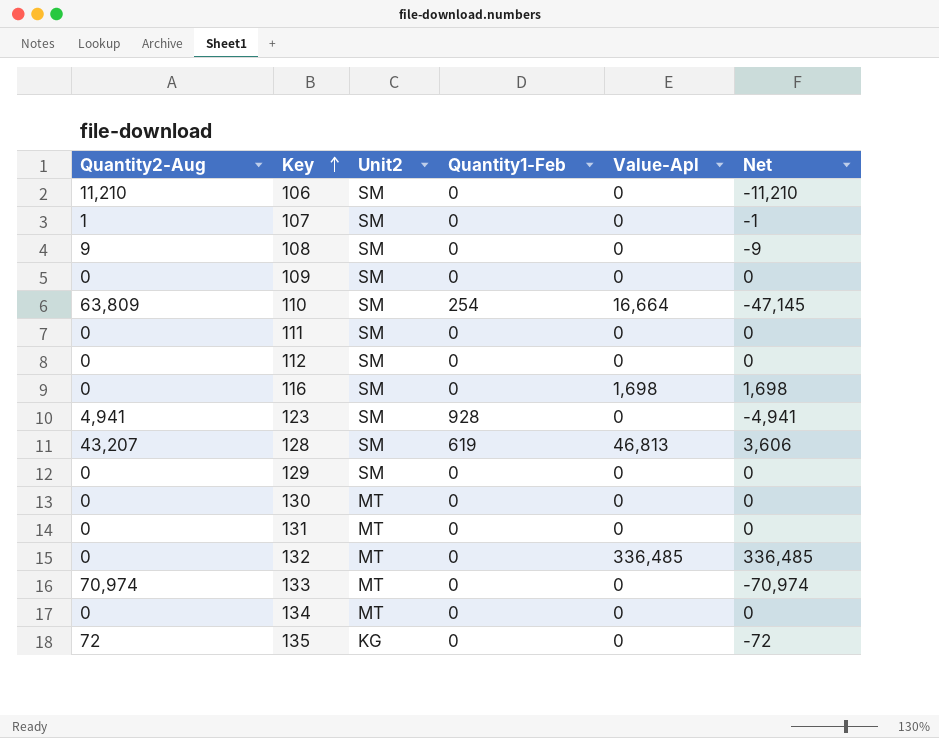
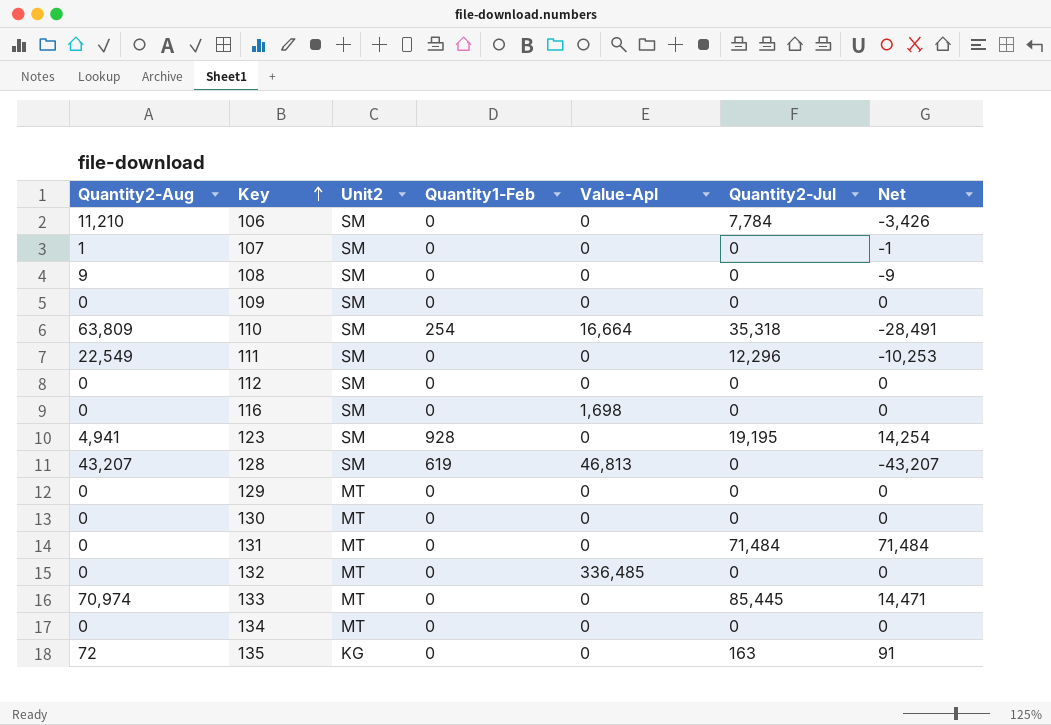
column Quantity2-Jul | position: none -> 6
column Net | formula: [Value-Apl] - [Quantity2-Aug] -> [Quantity2-Jul] - [Quantity2-Aug]
111 | Quantity2-Aug: 0 -> 22,549
129 | Unit2: SM -> MT

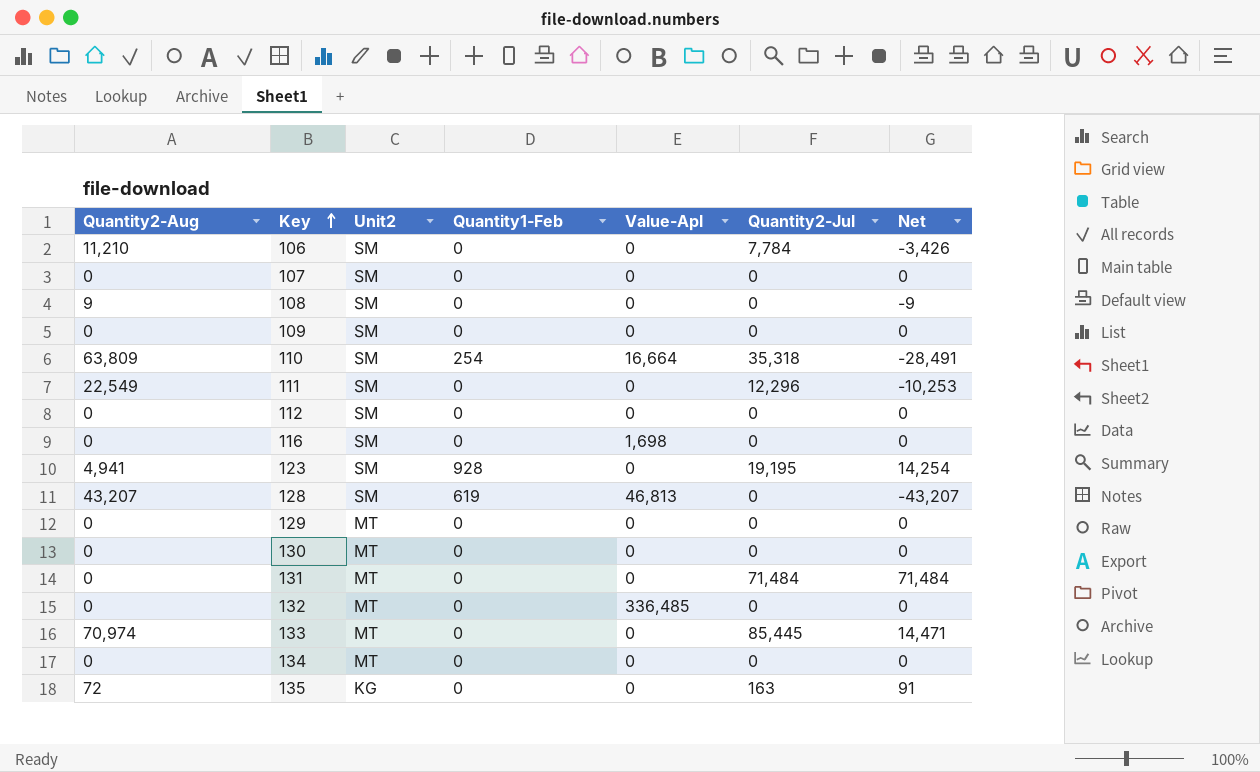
107 | Quantity2-Aug: 1 -> 0
107 | Net: -1 -> 0

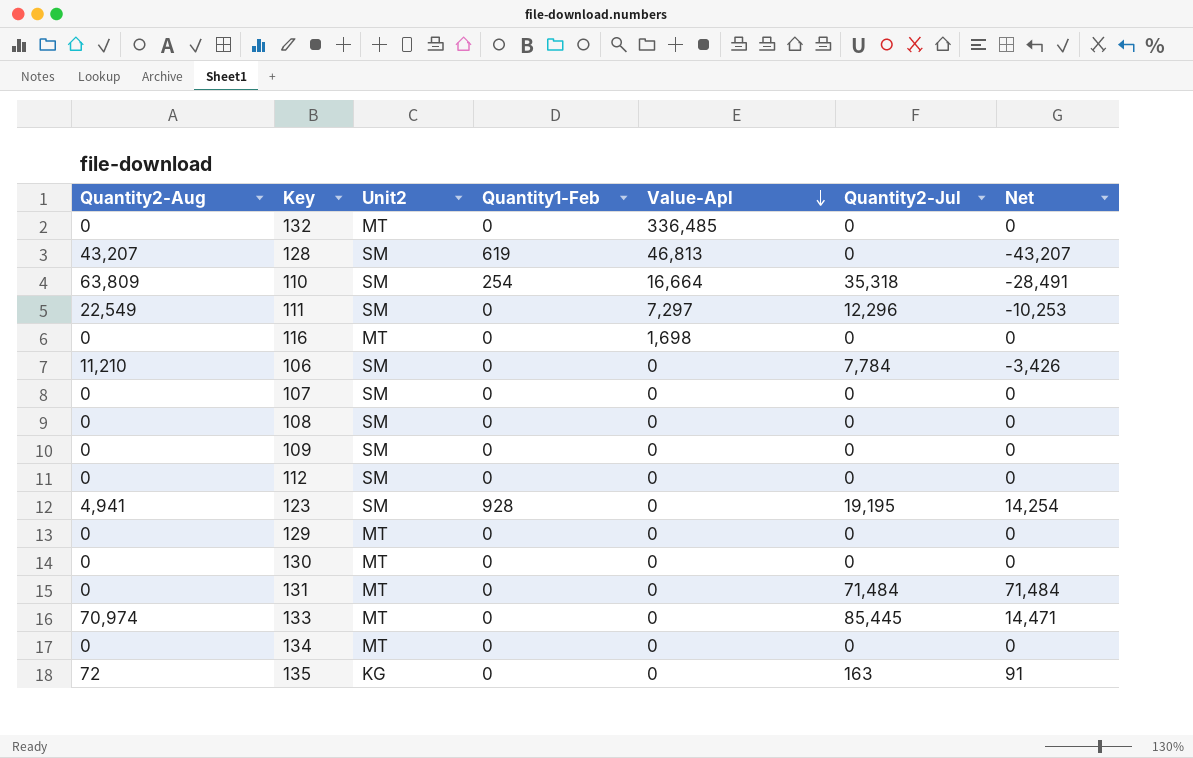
row order: Key ascending -> Value-Apl descending
111 | Value-Apl: 0 -> 7,297
116 | Unit2: SM -> MT
108 | Quantity2-Aug: 9 -> 0
108 | Net: -9 -> 0

